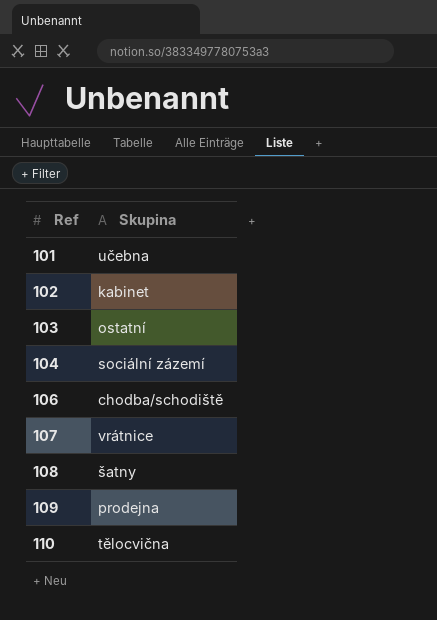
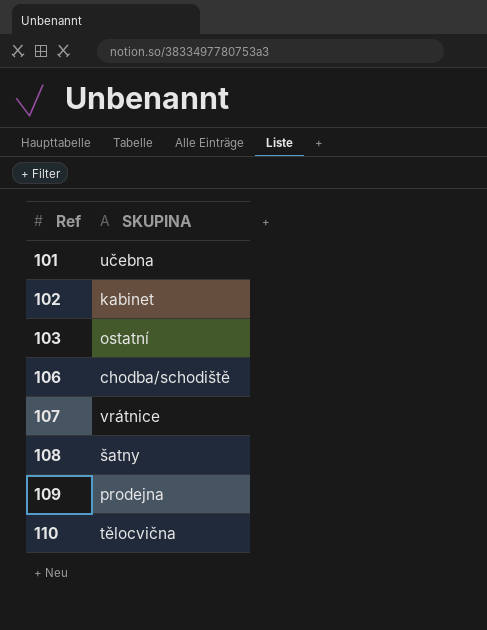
column name: Skupina -> SKUPINA
row 104: sociální zázemí -> none

